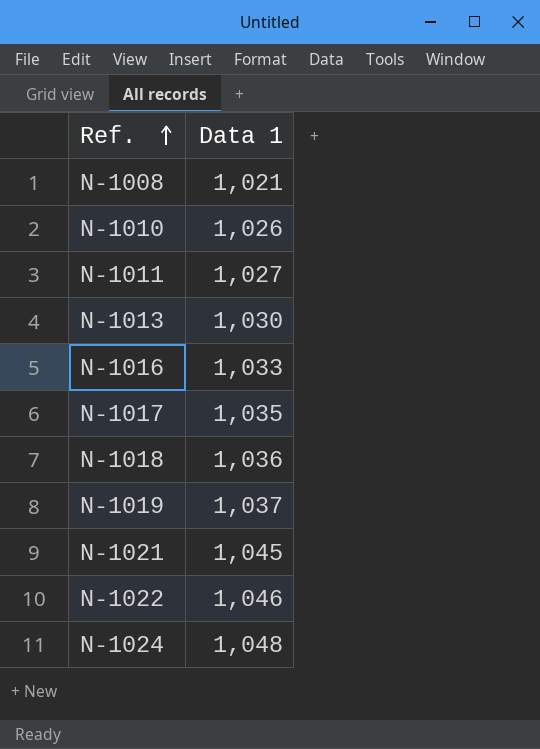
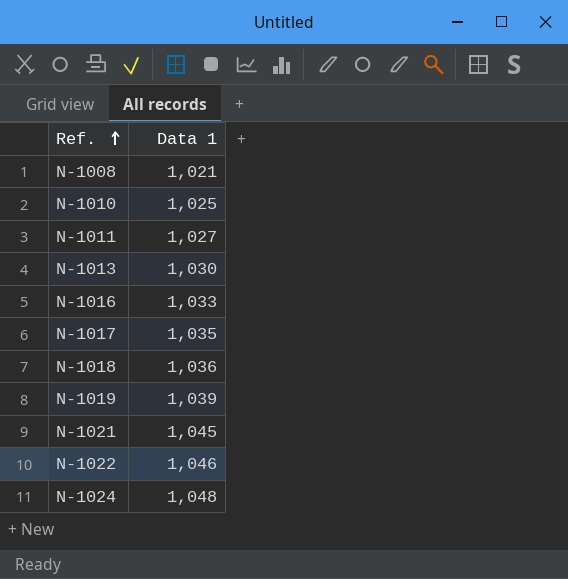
N-1010 | Data 1: 1,026 -> 1,025
N-1019 | Data 1: 1,037 -> 1,039

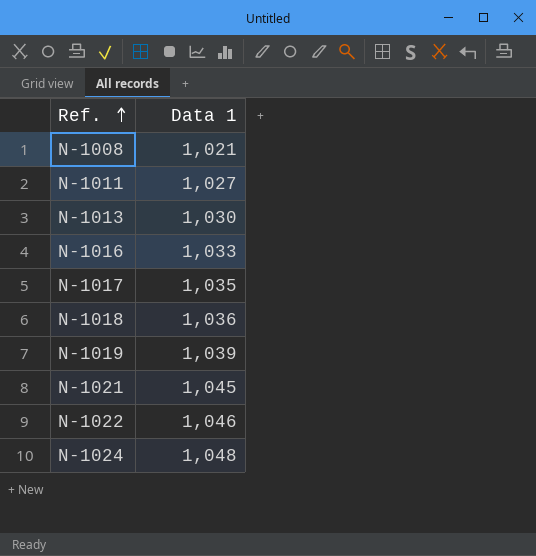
row N-1010: 1,025 -> none

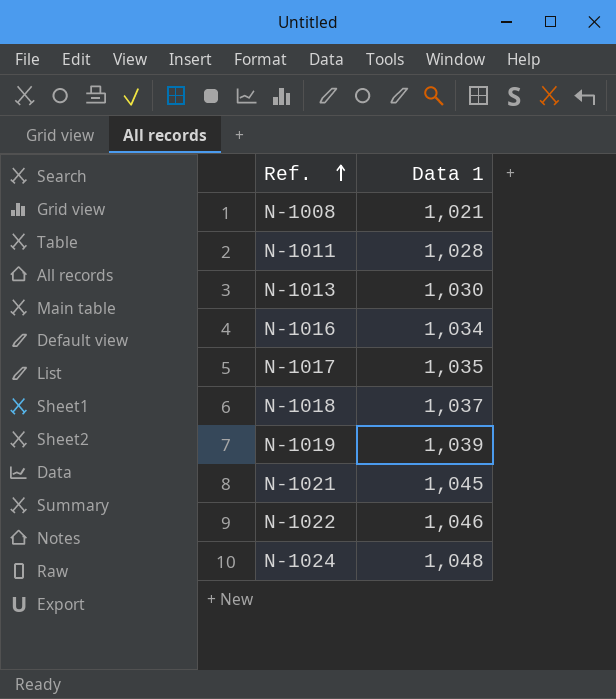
N-1011 | Data 1: 1,027 -> 1,028
N-1016 | Data 1: 1,033 -> 1,034
N-1018 | Data 1: 1,036 -> 1,037

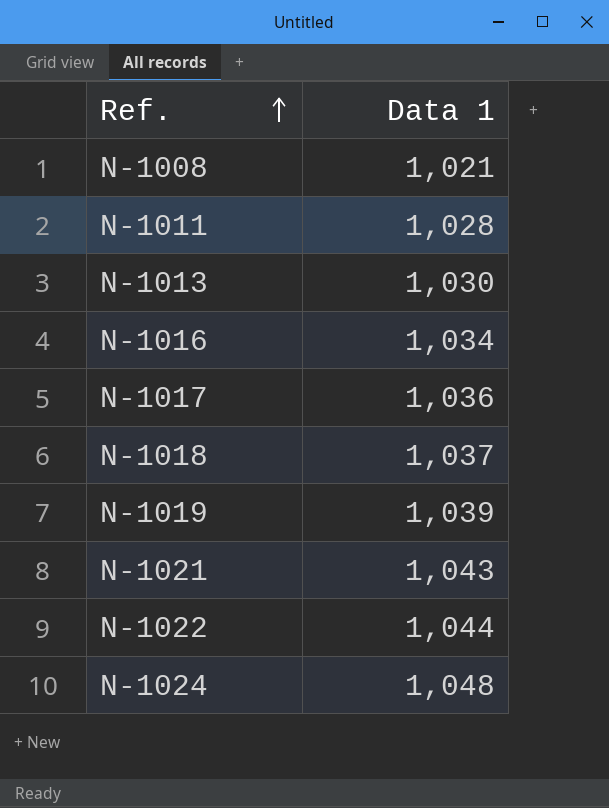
N-1017 | Data 1: 1,035 -> 1,036
N-1021 | Data 1: 1,045 -> 1,043
N-1022 | Data 1: 1,046 -> 1,044

